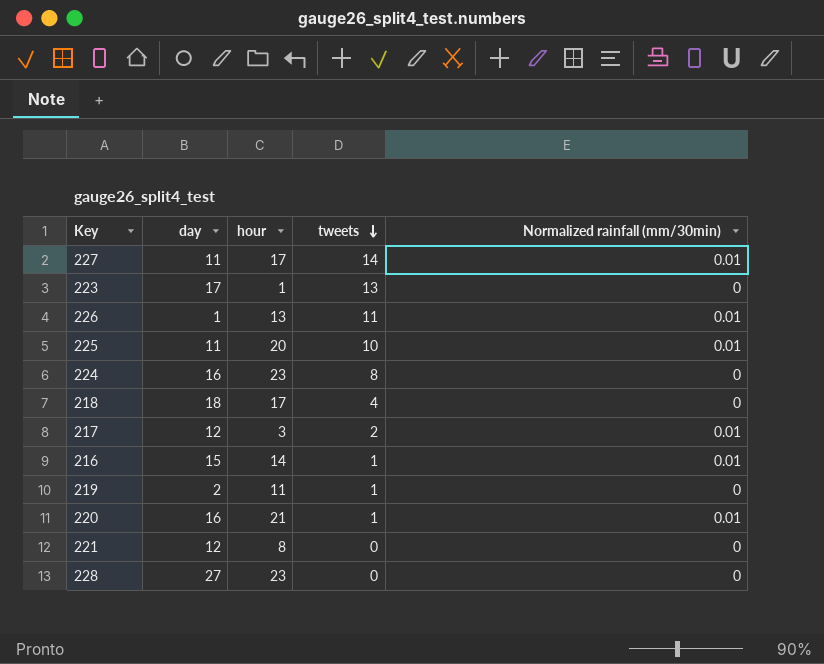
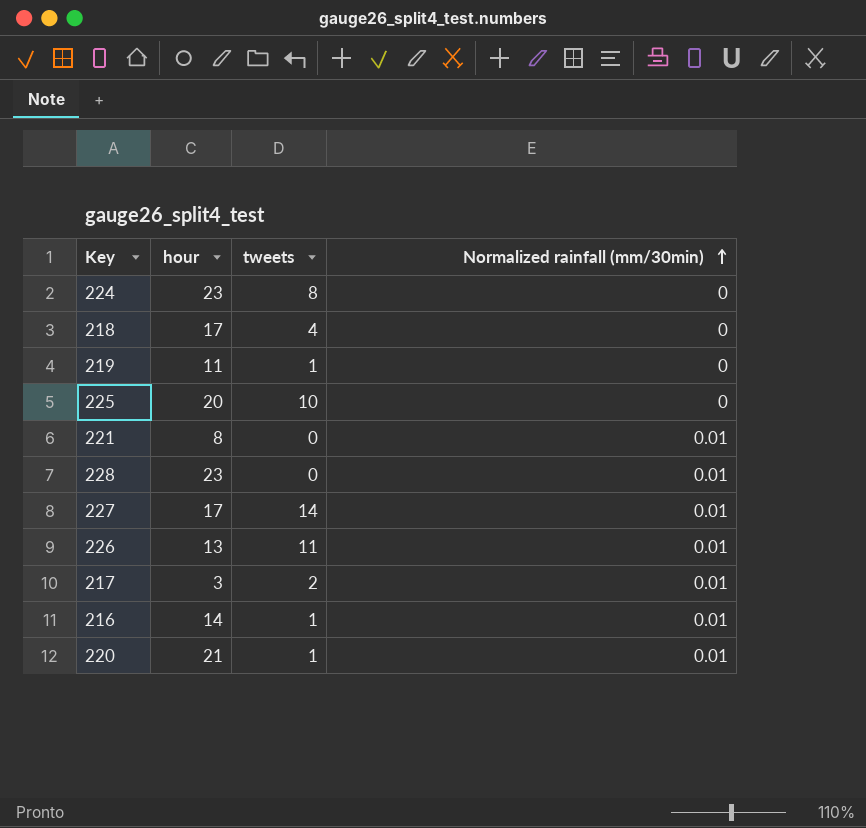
row order: tweets descending -> Normalized rainfall (mm/30min) ascending
column day | position: 2 -> none
row 223: 17 | 1 | 13 | 0 -> none
225 | Normalized rainfall (mm/30min): 0.01 -> 0
221 | Normalized rainfall (mm/30min): 0 -> 0.01
228 | Normalized rainfall (mm/30min): 0 -> 0.01

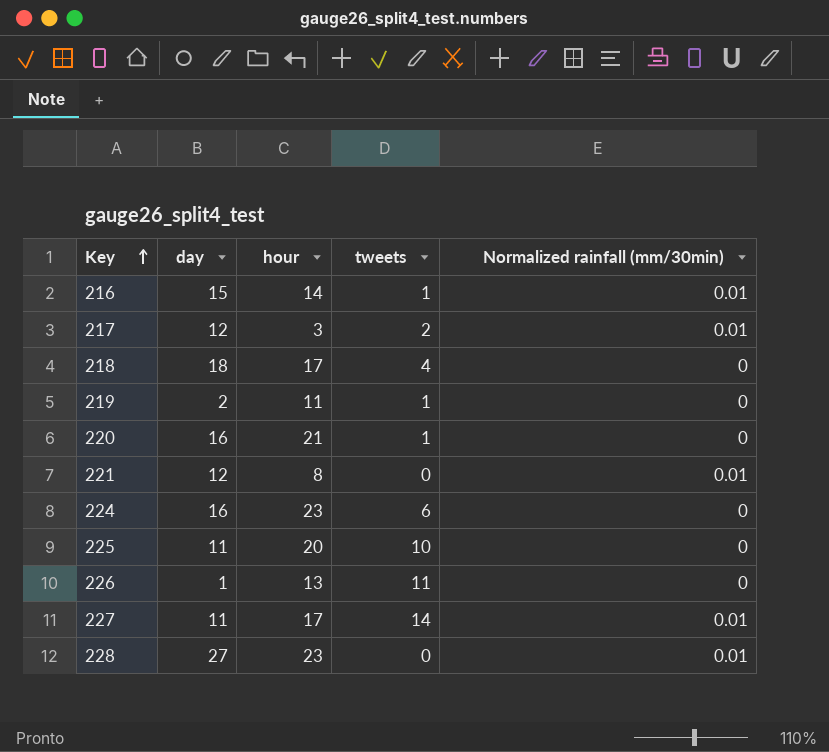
row order: Normalized rainfall (mm/30min) ascending -> Key ascending
column day | position: none -> 2
220 | Normalized rainfall (mm/30min): 0.01 -> 0
224 | tweets: 8 -> 6
226 | Normalized rainfall (mm/30min): 0.01 -> 0

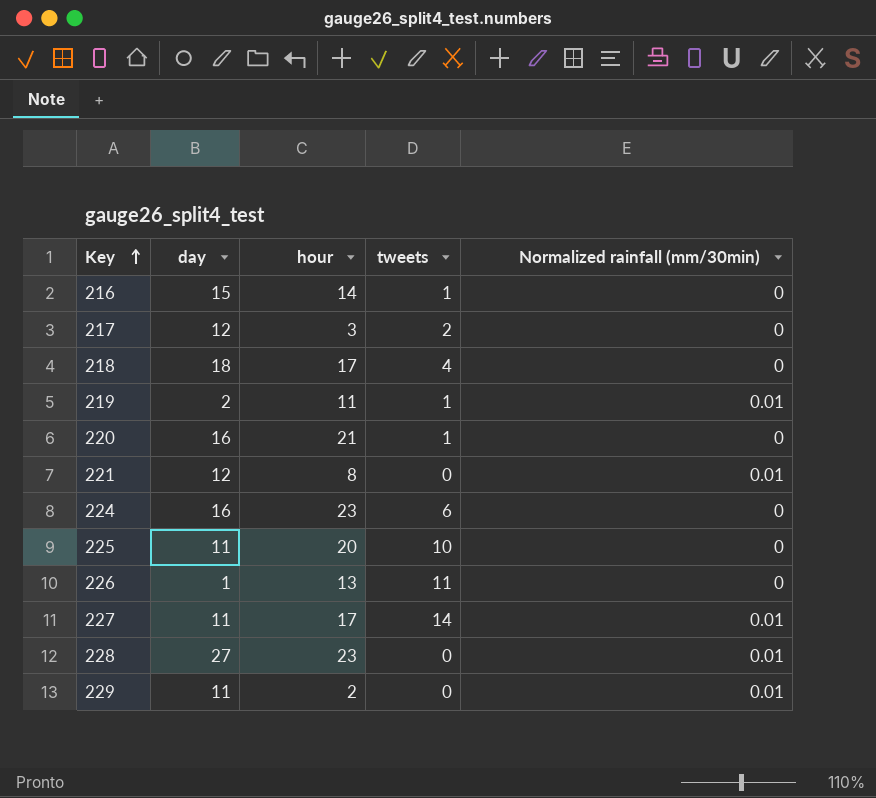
216 | Normalized rainfall (mm/30min): 0.01 -> 0
217 | Normalized rainfall (mm/30min): 0.01 -> 0
219 | Normalized rainfall (mm/30min): 0 -> 0.01
row 229: none -> 11 | 2 | 0 | 0.01

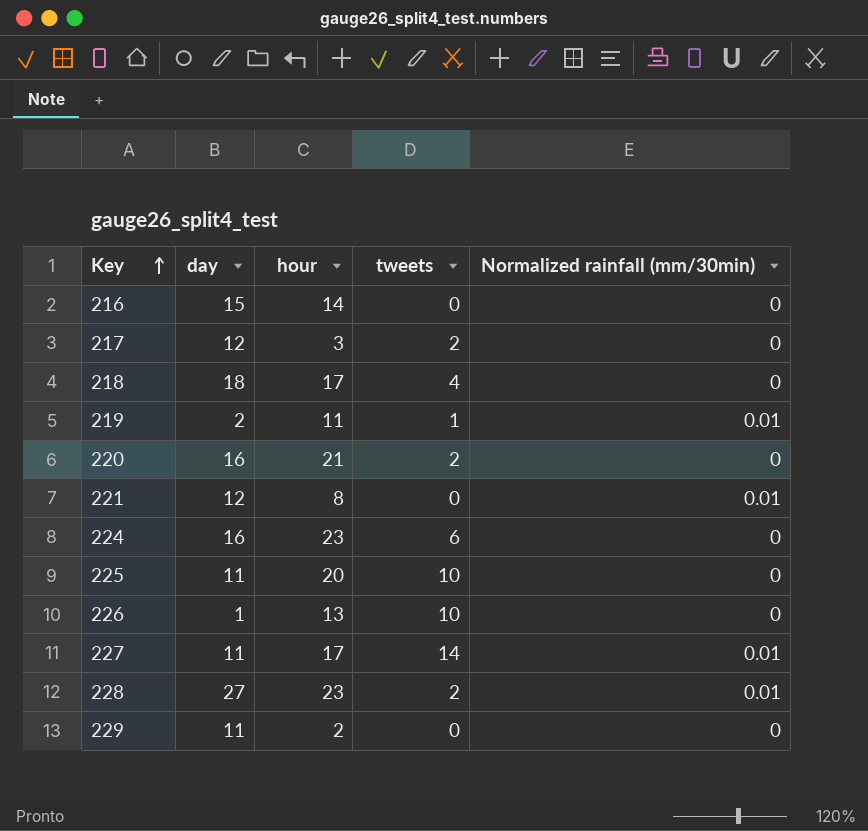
216 | tweets: 1 -> 0
220 | tweets: 1 -> 2
226 | tweets: 11 -> 10
228 | tweets: 0 -> 2
229 | Normalized rainfall (mm/30min): 0.01 -> 0

